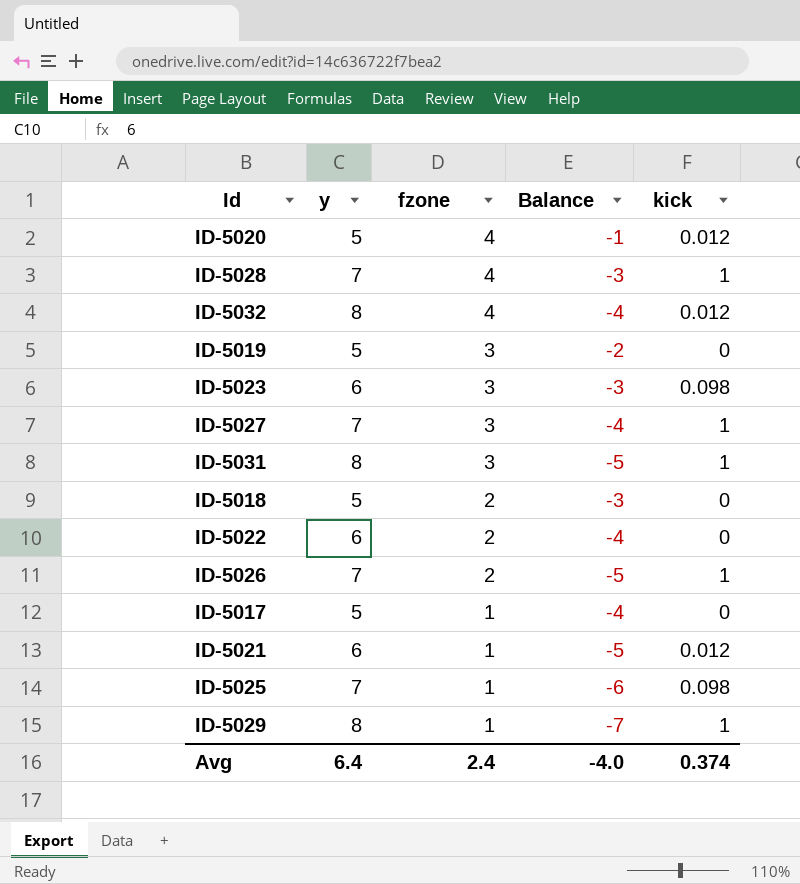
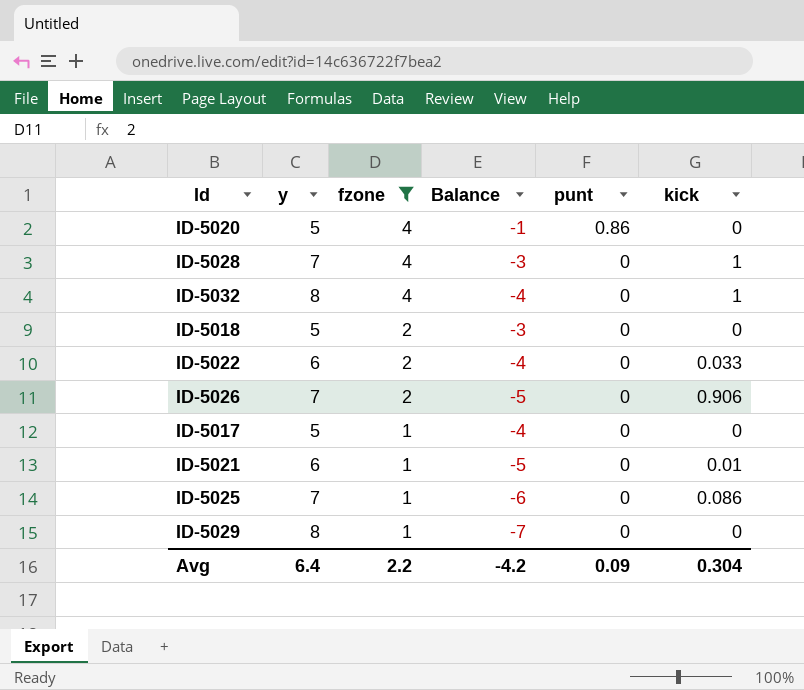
filter: none -> fzone != 3
column punt | position: none -> 5
ID-5020 | kick: 0.012 -> 0
ID-5032 | kick: 0.012 -> 1
ID-5022 | kick: 0 -> 0.033
ID-5026 | kick: 1 -> 0.906
ID-5021 | kick: 0.012 -> 0.01
ID-5025 | kick: 0.098 -> 0.086
ID-5029 | kick: 1 -> 0
Avg | fzone: 2.4 -> 2.2
Avg | Balance: -4.0 -> -4.2
Avg | kick: 0.374 -> 0.304

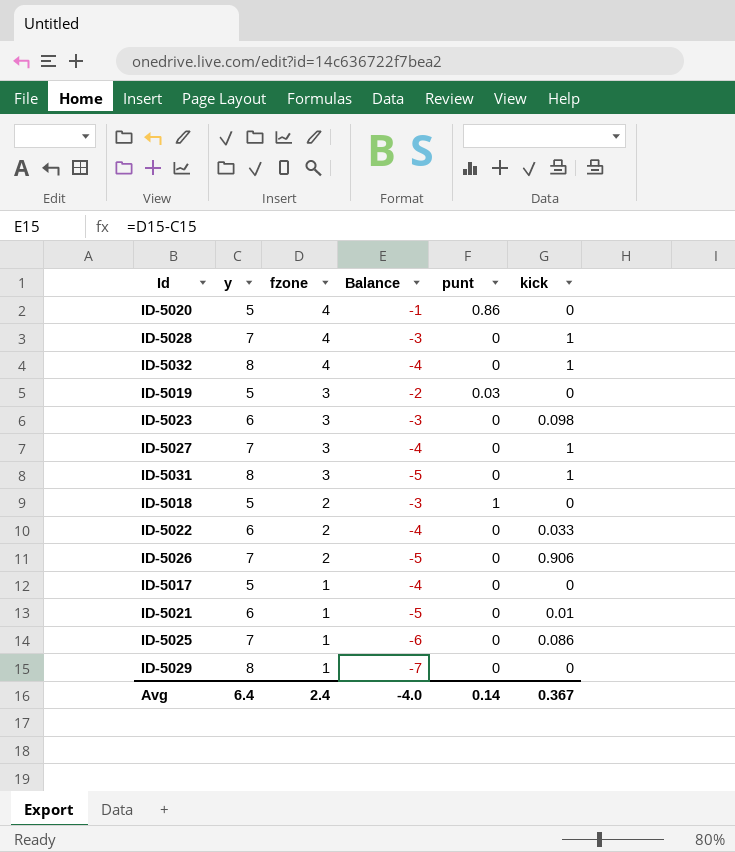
filter: fzone != 3 -> none
ID-5018 | punt: 0 -> 1
Avg | fzone: 2.2 -> 2.4
Avg | Balance: -4.2 -> -4.0
Avg | punt: 0.09 -> 0.14
Avg | kick: 0.304 -> 0.367

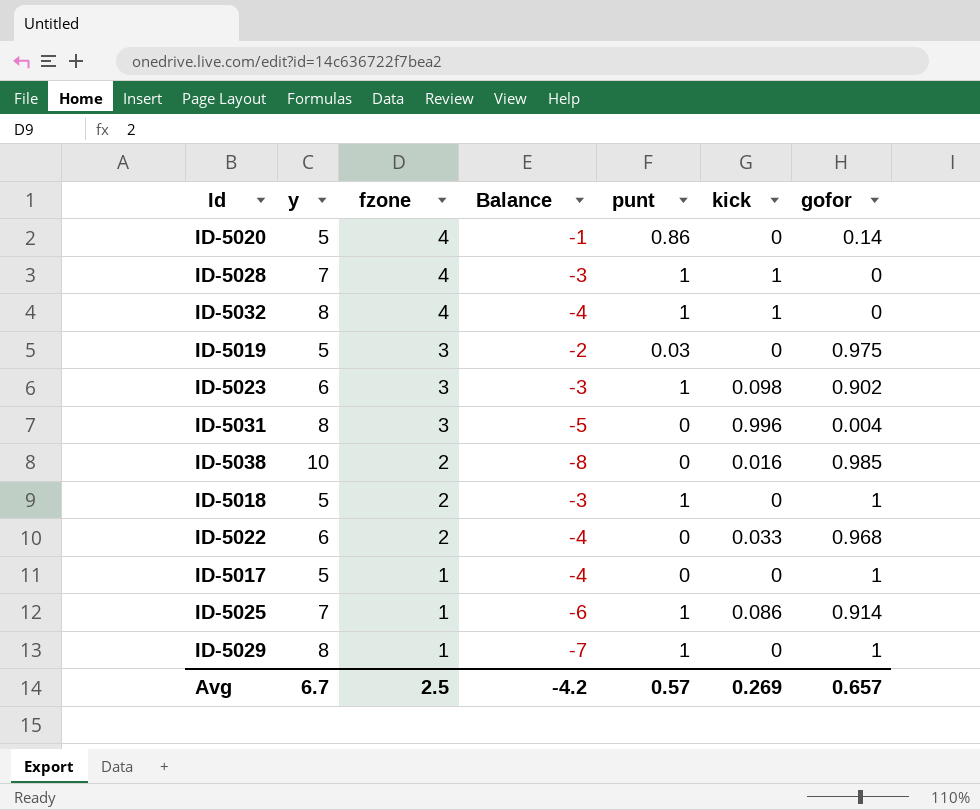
column gofor | position: none -> 7
row ID-5027: 7 | 3 | -4 | 0 | 1 -> none
row ID-5026: 7 | 2 | -5 | 0 | 0.906 -> none
row ID-5021: 6 | 1 | -5 | 0 | 0.01 -> none
ID-5028 | punt: 0 -> 1
ID-5032 | punt: 0 -> 1
ID-5023 | punt: 0 -> 1
ID-5031 | kick: 1 -> 0.996
row ID-5038: none -> 10 | 2 | -8 | 0 | 0.016 | 0.985
ID-5025 | punt: 0 -> 1
ID-5029 | punt: 0 -> 1
Avg | y: 6.4 -> 6.7
Avg | fzone: 2.4 -> 2.5
Avg | Balance: -4.0 -> -4.2
Avg | punt: 0.14 -> 0.57
Avg | kick: 0.367 -> 0.269

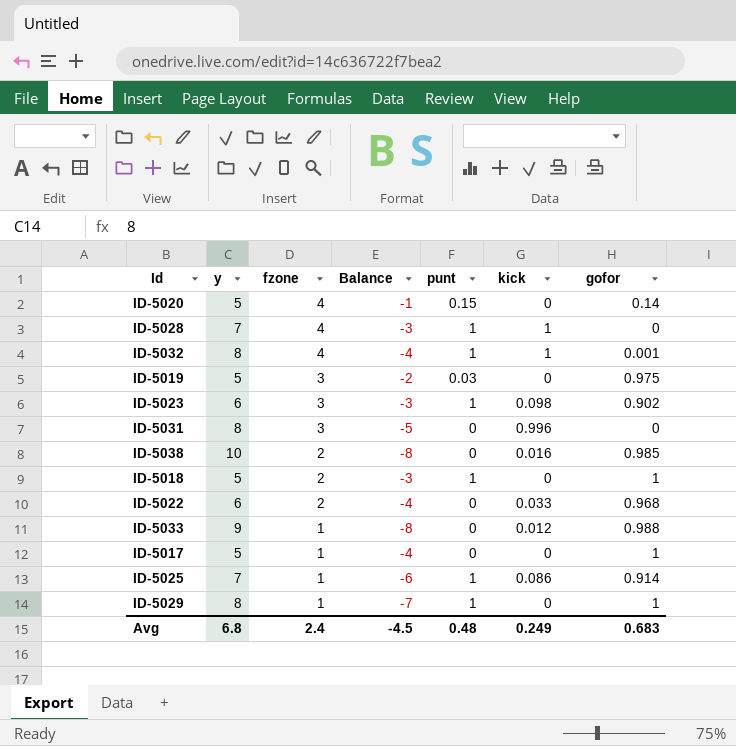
ID-5020 | punt: 0.86 -> 0.15
ID-5032 | gofor: 0 -> 0.001
ID-5031 | gofor: 0.004 -> 0
row ID-5033: none -> 9 | 1 | -8 | 0 | 0.012 | 0.988
Avg | y: 6.7 -> 6.8
Avg | fzone: 2.5 -> 2.4
Avg | Balance: -4.2 -> -4.5
Avg | punt: 0.57 -> 0.48
Avg | kick: 0.269 -> 0.249
Avg | gofor: 0.657 -> 0.683

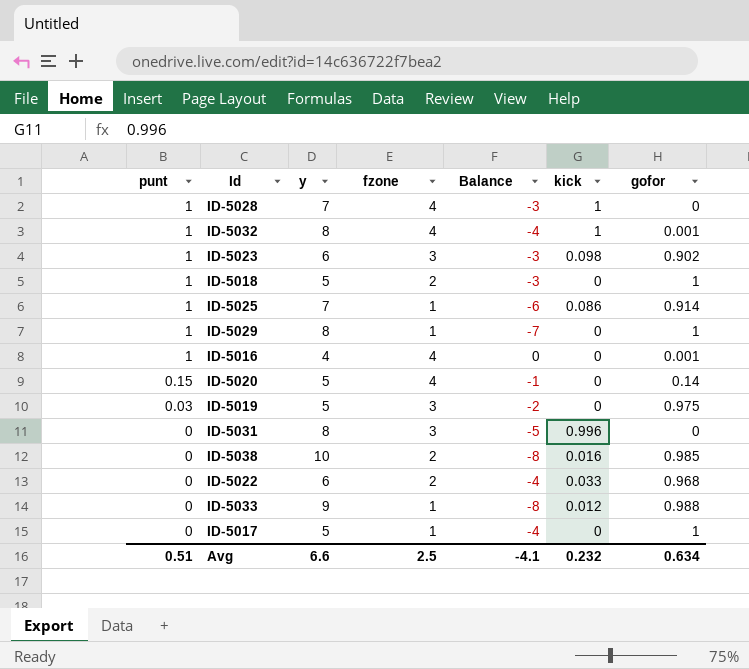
row order: fzone descending -> punt descending
column punt | position: 5 -> 1
row ID-5016: none -> 1 | 4 | 4 | 0 | 0 | 0.001
Avg | punt: 0.48 -> 0.51
Avg | y: 6.8 -> 6.6
Avg | fzone: 2.4 -> 2.5
Avg | Balance: -4.5 -> -4.1
Avg | kick: 0.249 -> 0.232
Avg | gofor: 0.683 -> 0.634

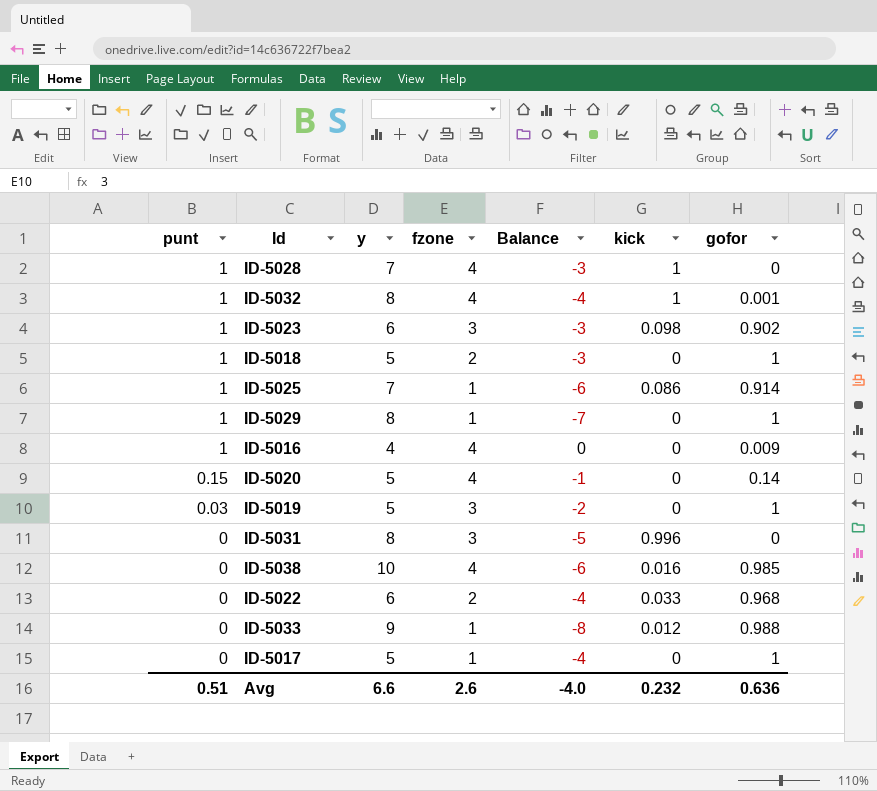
ID-5016 | gofor: 0.001 -> 0.009
ID-5019 | gofor: 0.975 -> 1
ID-5038 | fzone: 2 -> 4
ID-5038 | Balance: -8 -> -6
Avg | fzone: 2.5 -> 2.6
Avg | Balance: -4.1 -> -4.0
Avg | gofor: 0.634 -> 0.636

